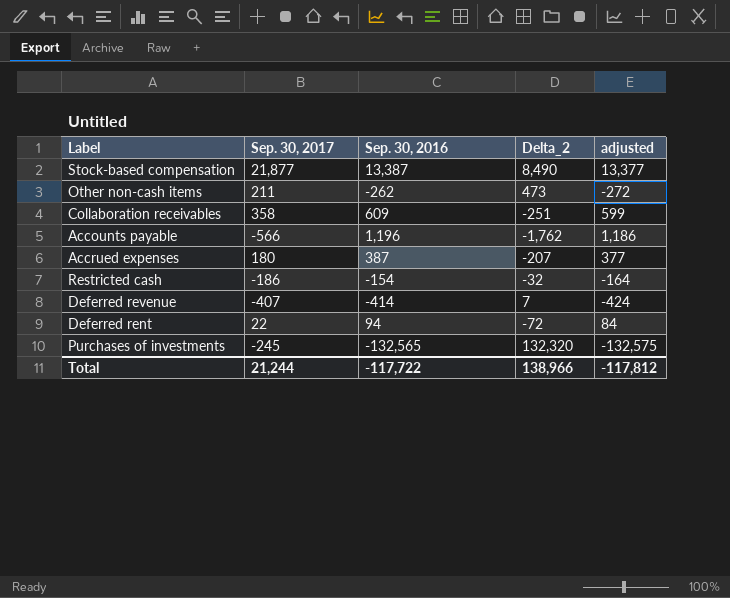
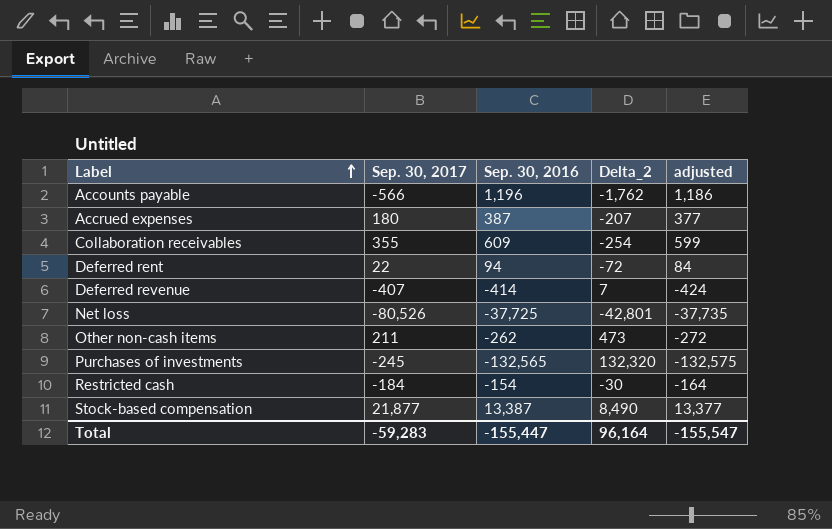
row order: none -> Label ascending
Collaboration receivables | Sep. 30, 2017: 358 -> 355
Collaboration receivables | Delta_2: -251 -> -254
row Net loss: none -> -80,526 | -37,725 | -42,801 | -37,735
Restricted cash | Sep. 30, 2017: -186 -> -184
Restricted cash | Delta_2: -32 -> -30
Total | Sep. 30, 2017: 21,244 -> -59,283
Total | Sep. 30, 2016: -117,722 -> -155,447
Total | Delta_2: 138,966 -> 96,164
Total | adjusted: -117,812 -> -155,547

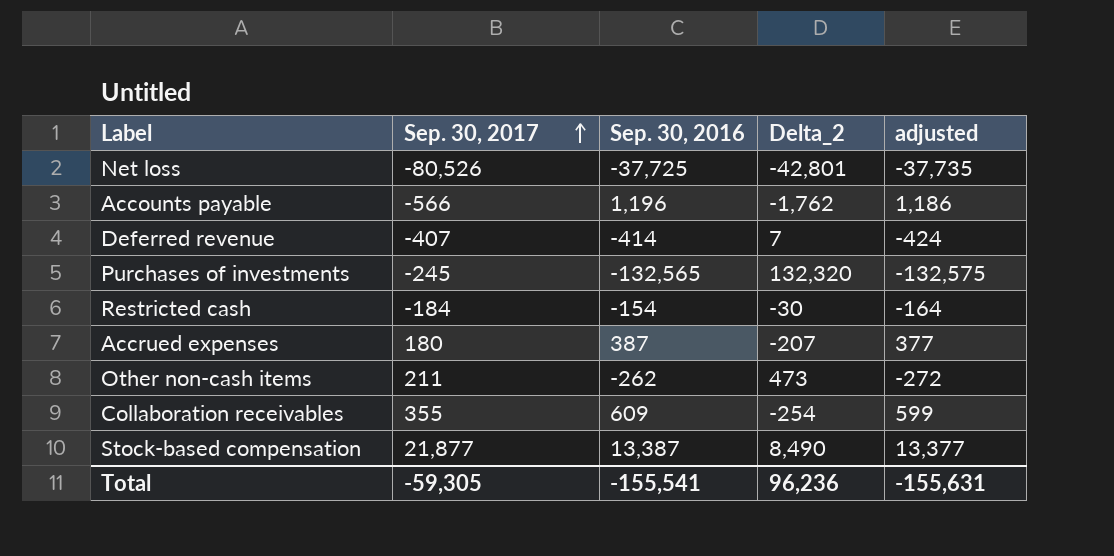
row order: Label ascending -> Sep. 30, 2017 ascending
row Deferred rent: 22 | 94 | -72 | 84 -> none
Total | Sep. 30, 2017: -59,283 -> -59,305
Total | Sep. 30, 2016: -155,447 -> -155,541
Total | Delta_2: 96,164 -> 96,236
Total | adjusted: -155,547 -> -155,631

